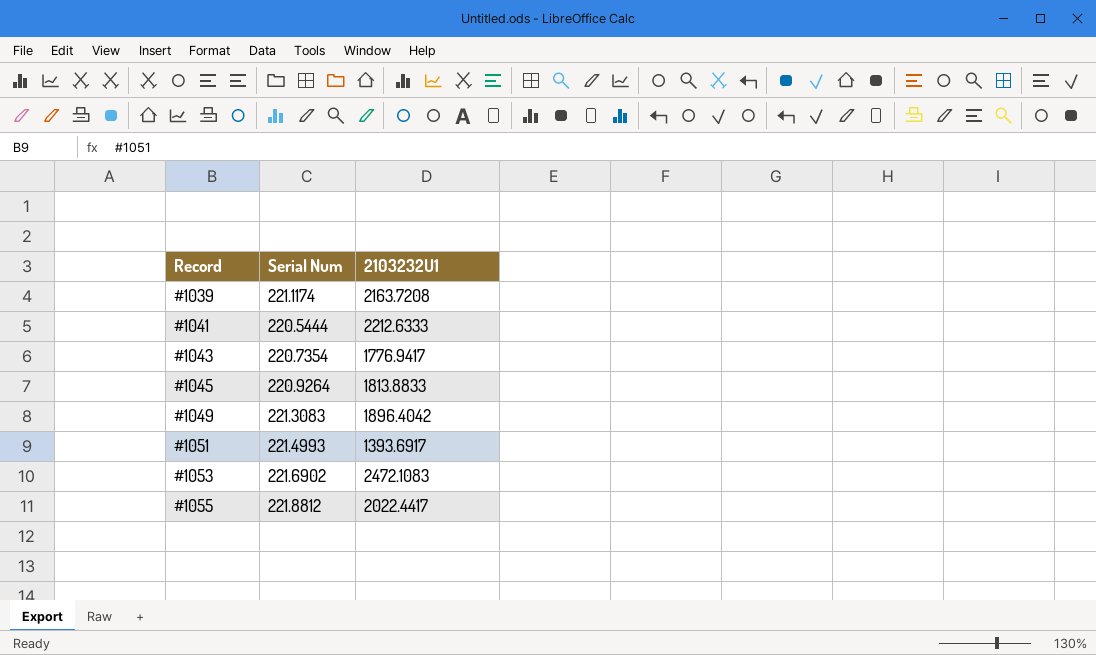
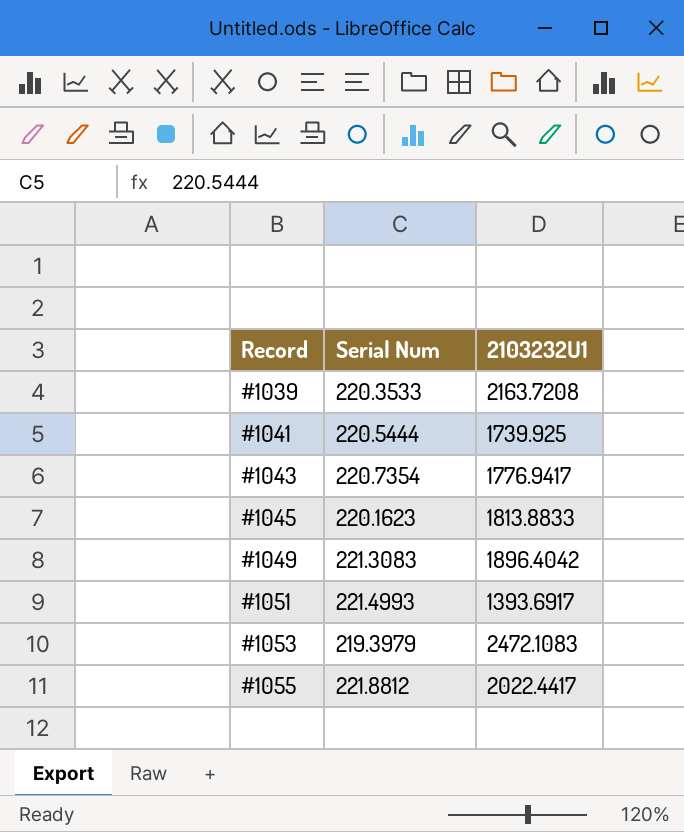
#1039 | Serial Num: 221.1174 -> 220.3533
#1041 | 2103232U1: 2212.6333 -> 1739.925
#1045 | Serial Num: 220.9264 -> 220.1623
#1053 | Serial Num: 221.6902 -> 219.3979

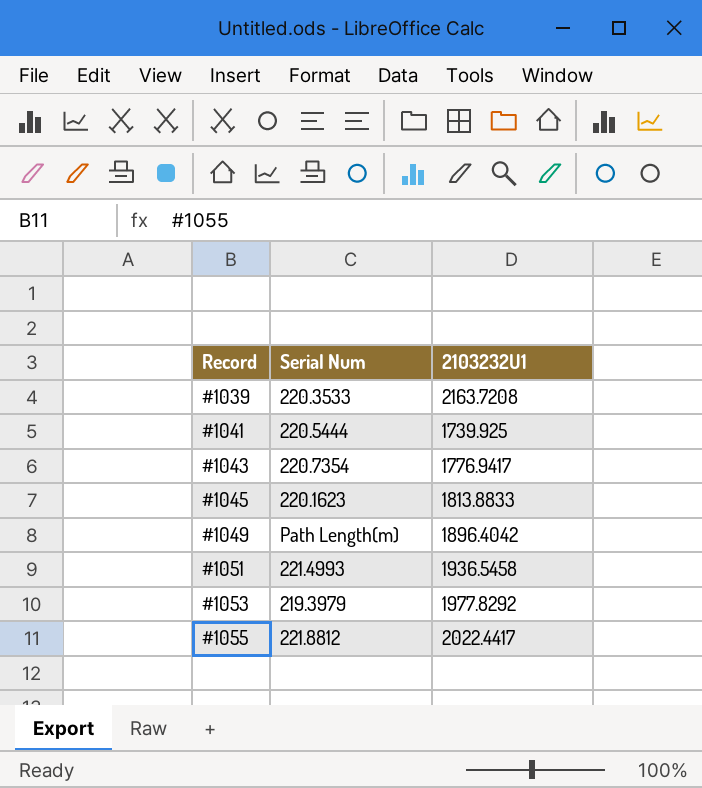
#1049 | Serial Num: 221.3083 -> Path Length(m)
#1051 | 2103232U1: 1393.6917 -> 1936.5458
#1053 | 2103232U1: 2472.1083 -> 1977.8292

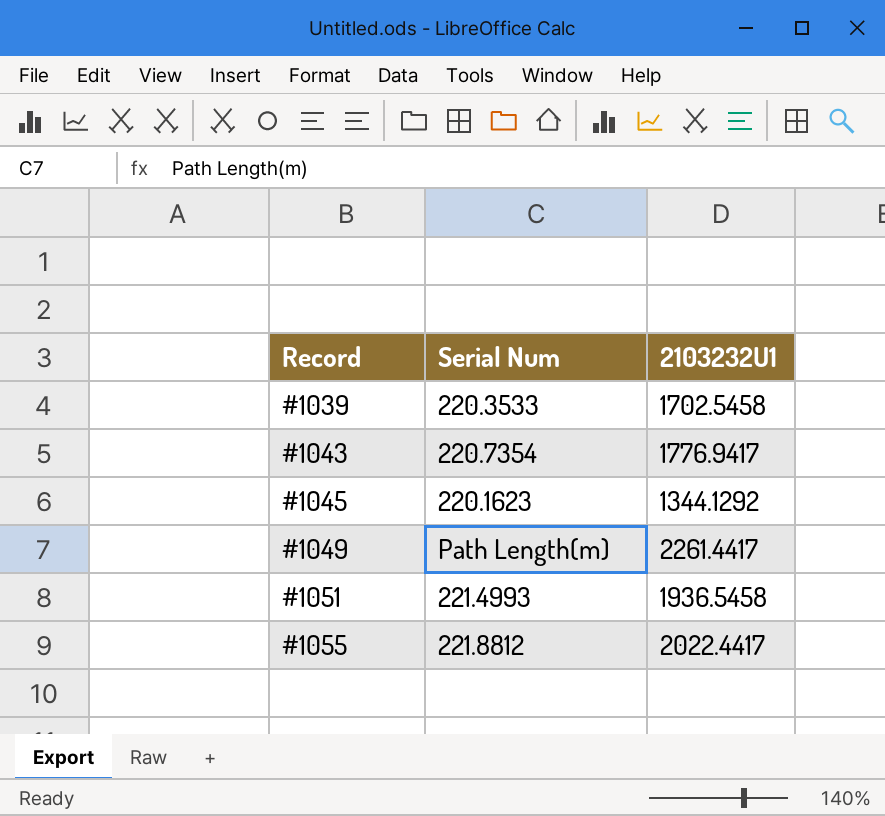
row #1041: 220.5444 | 1739.925 -> none
row #1053: 219.3979 | 1977.8292 -> none
#1039 | 2103232U1: 2163.7208 -> 1702.5458
#1045 | 2103232U1: 1813.8833 -> 1344.1292
#1049 | 2103232U1: 1896.4042 -> 2261.4417

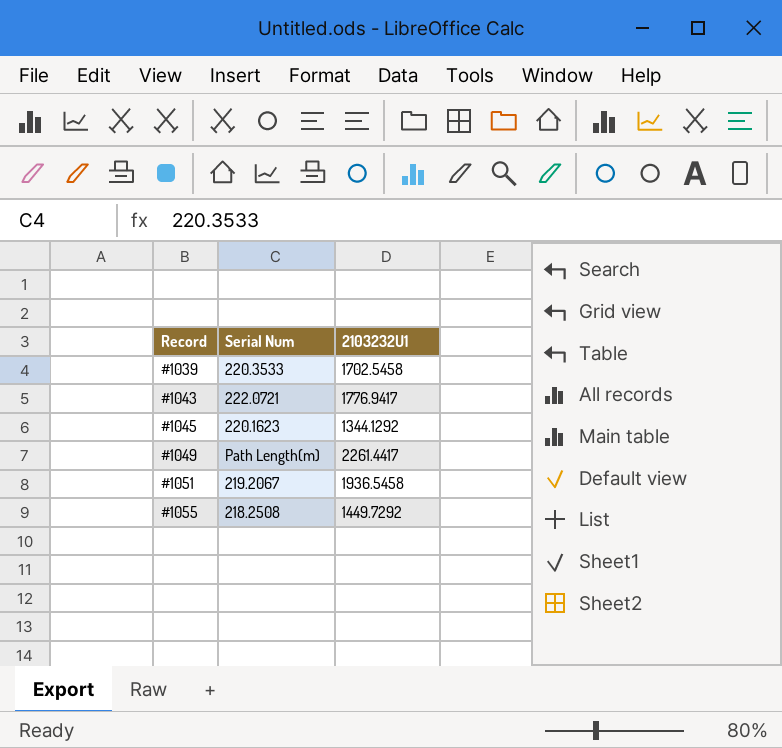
#1043 | Serial Num: 220.7354 -> 222.0721
#1051 | Serial Num: 221.4993 -> 219.2067
#1055 | Serial Num: 221.8812 -> 218.2508
#1055 | 2103232U1: 2022.4417 -> 1449.7292

